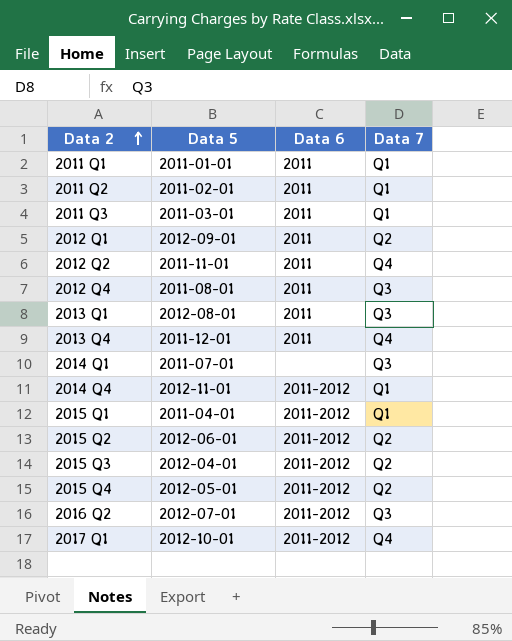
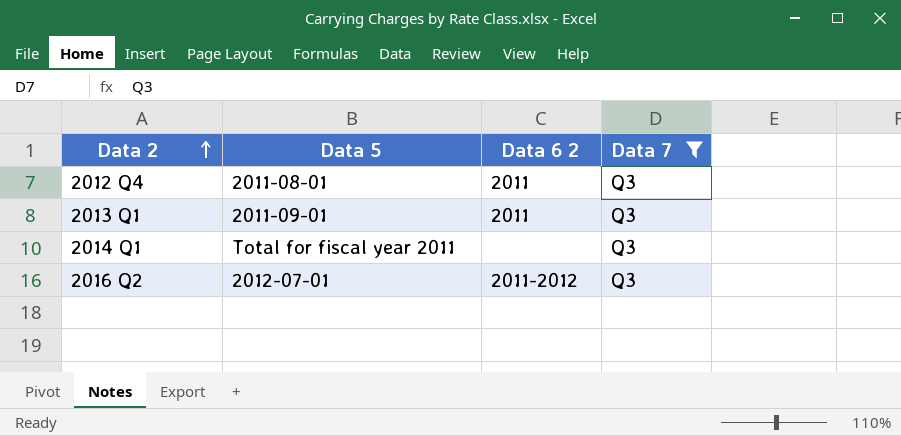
filter: none -> Data 7 = Q3
column name: Data 6 -> Data 6 2
2013 Q1 | Data 5: 2012-08-01 -> 2011-09-01
2014 Q1 | Data 5: 2011-07-01 -> Total for fiscal year 2011

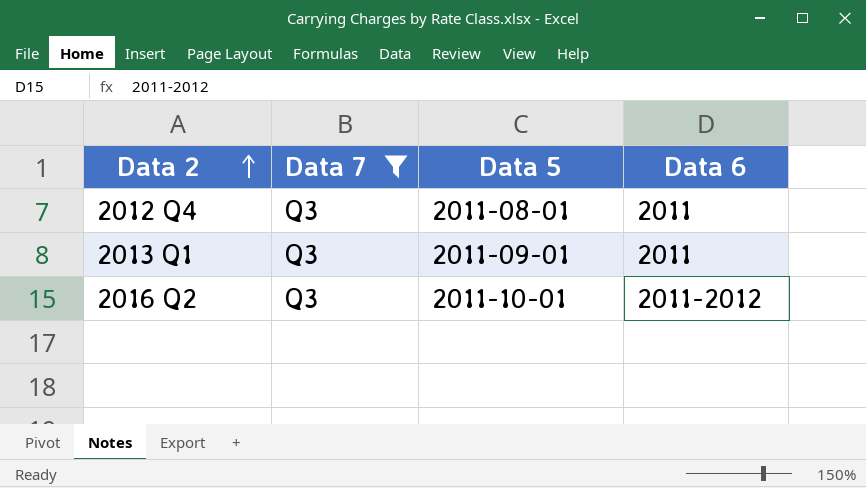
column Data 7 | position: 4 -> 2
column name: Data 6 2 -> Data 6
row 2014 Q1: Total for fiscal year 2011 | none | Q3 -> none
2016 Q2 | Data 5: 2012-07-01 -> 2011-10-01

